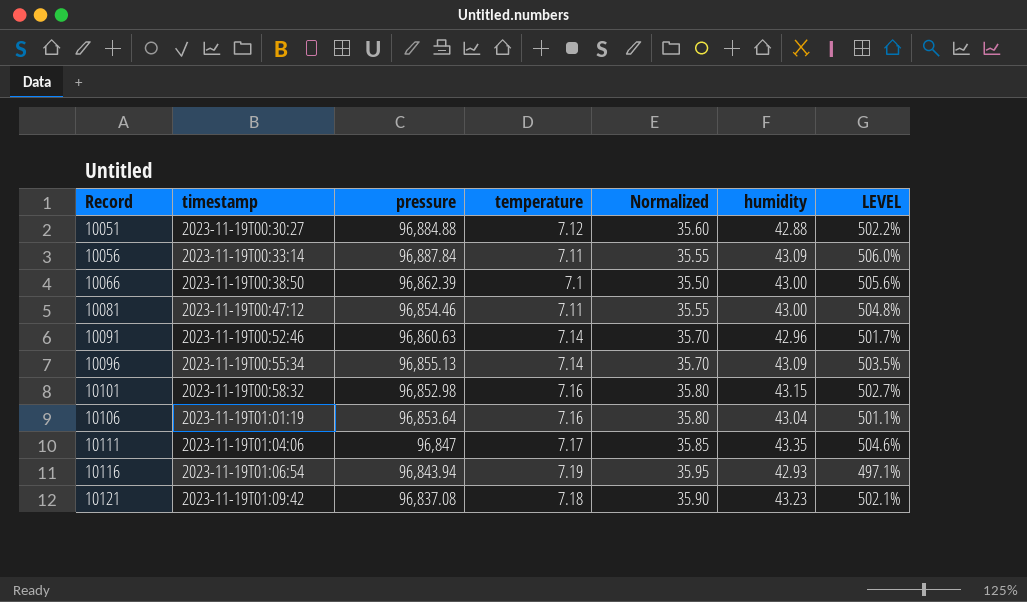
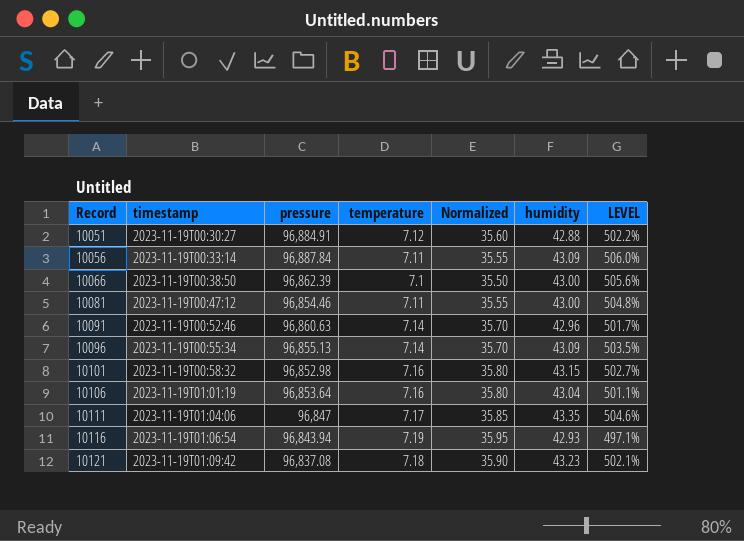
10051 | pressure: 96,884.88 -> 96,884.91

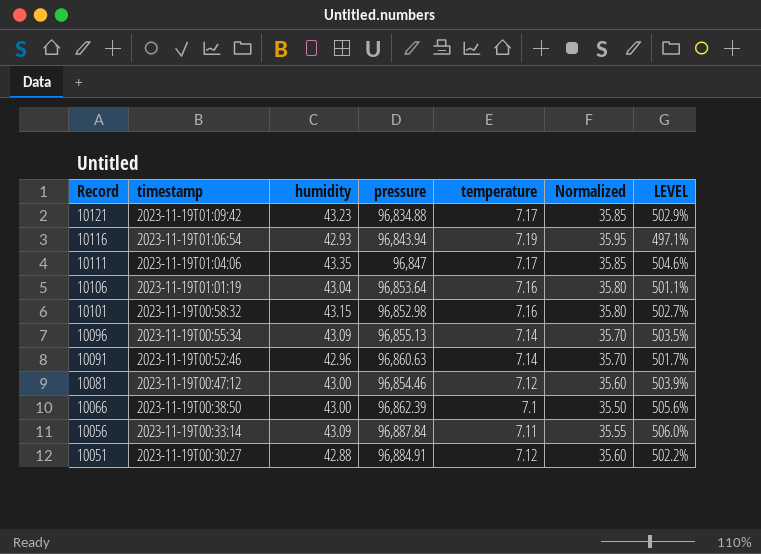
row order: Record ascending -> Record descending
column humidity | position: 6 -> 3
10121 | pressure: 96,837.08 -> 96,834.88
10121 | temperature: 7.18 -> 7.17
10121 | Normalized: 35.90 -> 35.85
10121 | LEVEL: 502.1% -> 502.9%
10081 | temperature: 7.11 -> 7.12
10081 | Normalized: 35.55 -> 35.60
10081 | LEVEL: 504.8% -> 503.9%

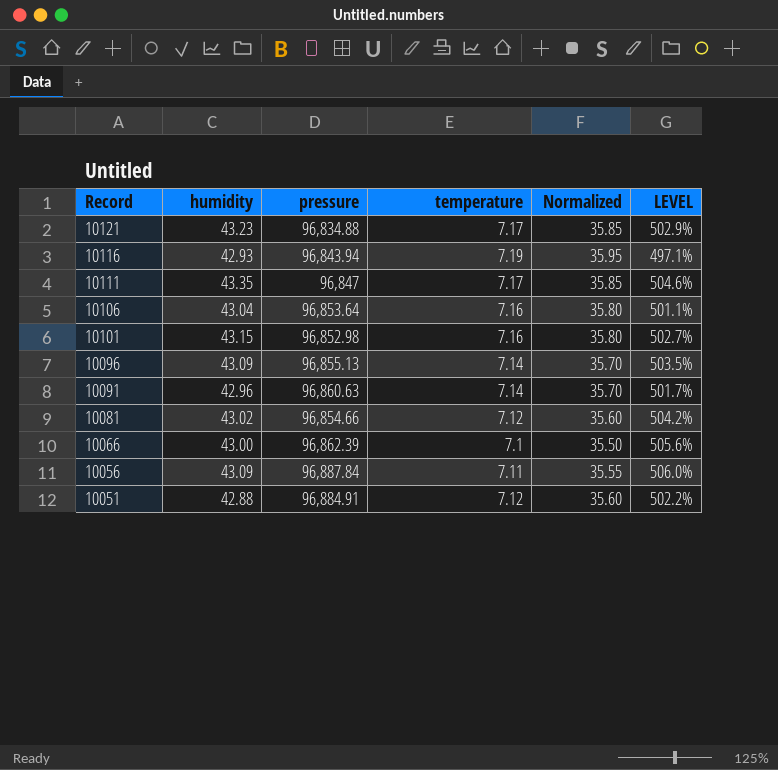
column timestamp | position: 2 -> none
10081 | humidity: 43.00 -> 43.02
10081 | pressure: 96,854.46 -> 96,854.66
10081 | LEVEL: 503.9% -> 504.2%

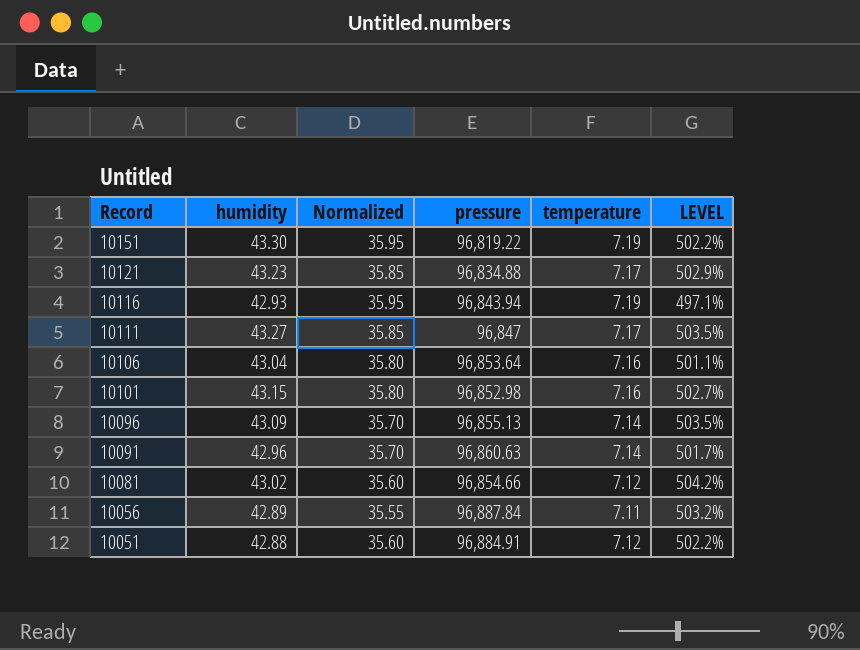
column Normalized | position: 5 -> 3
row 10066: 43.00 | 96,862.39 | 7.1 | 35.50 | 505.6% -> none
row 10151: none -> 43.30 | 35.95 | 96,819.22 | 7.19 | 502.2%
10111 | humidity: 43.35 -> 43.27
10111 | LEVEL: 504.6% -> 503.5%
10056 | humidity: 43.09 -> 42.89
10056 | LEVEL: 506.0% -> 503.2%

